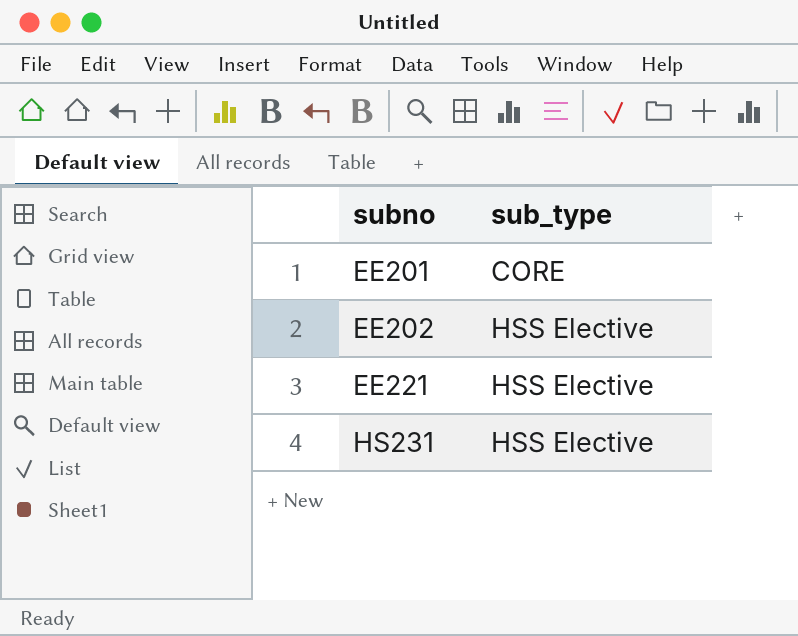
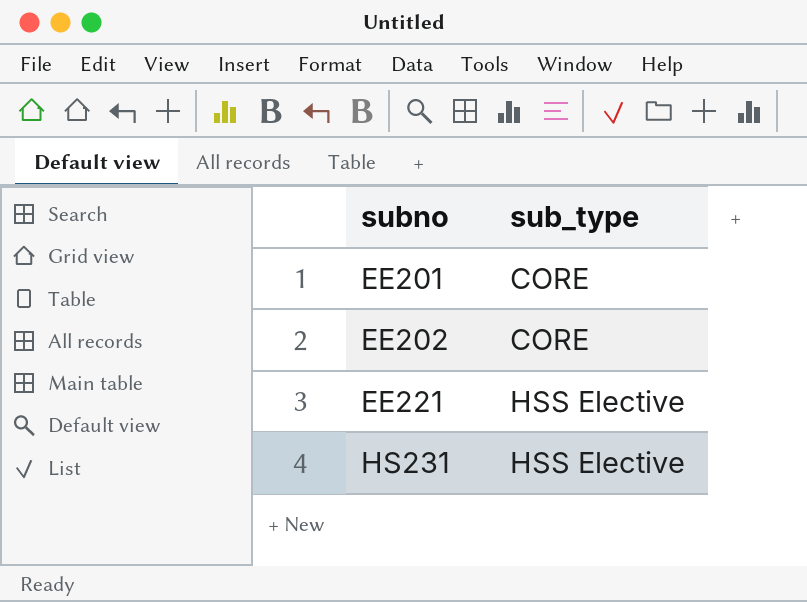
EE202 | sub_type: HSS Elective -> CORE

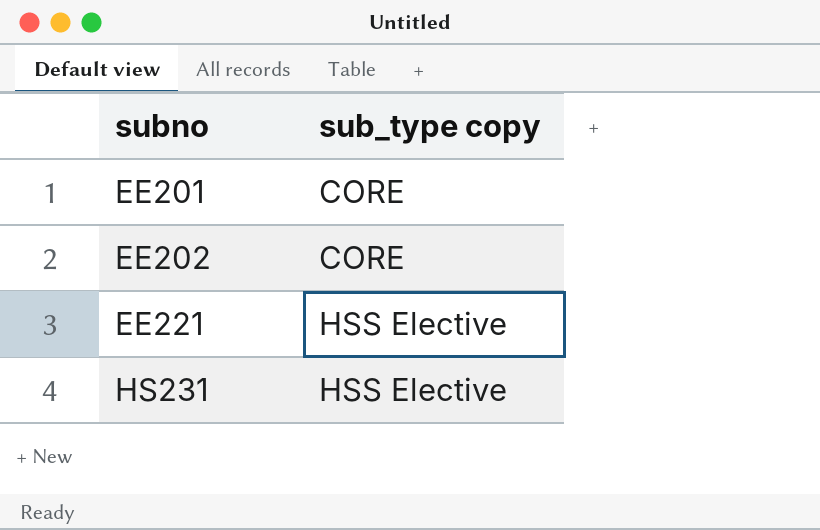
column name: sub_type -> sub_type copy

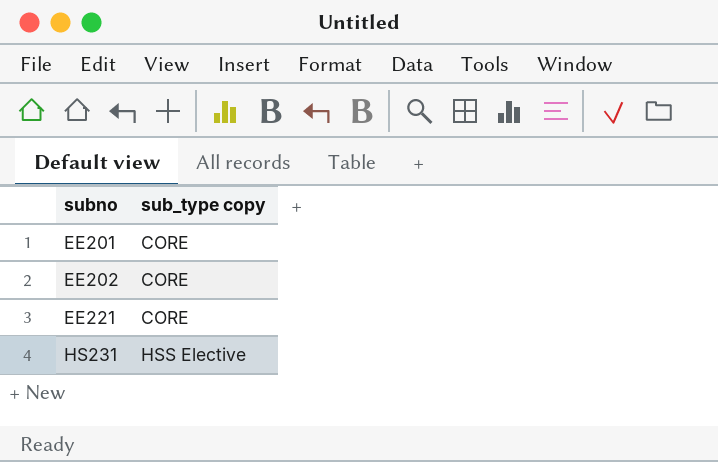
EE221 | sub_type copy: HSS Elective -> CORE

